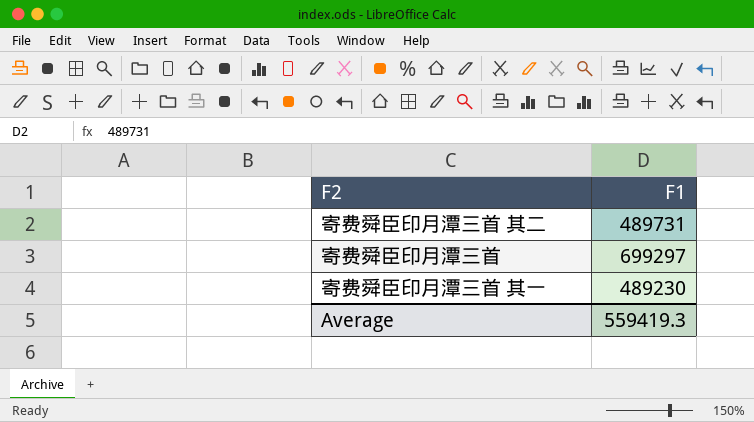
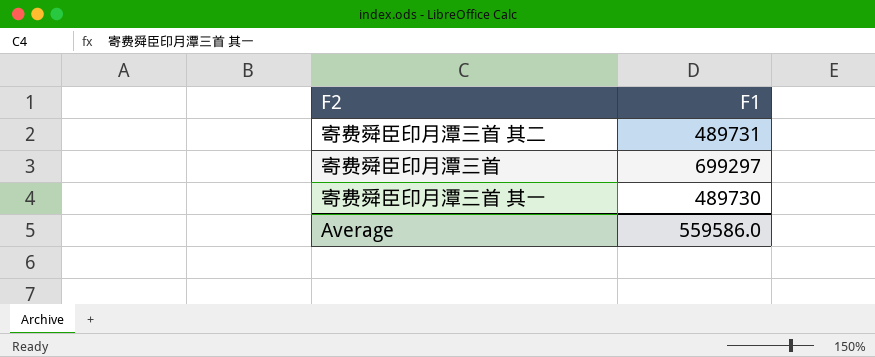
寄费舜臣印月潭三首 其一 | F1: 489230 -> 489730
Average | F1: 559419.3 -> 559586.0

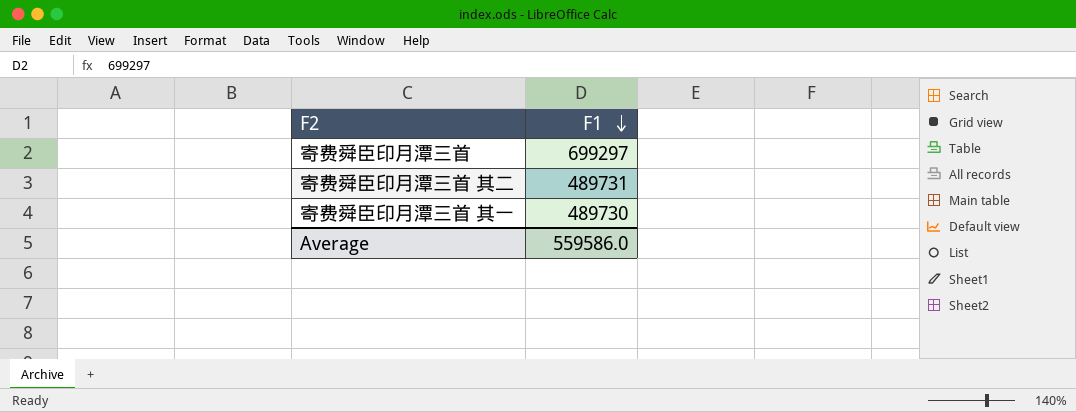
row order: none -> F1 descending

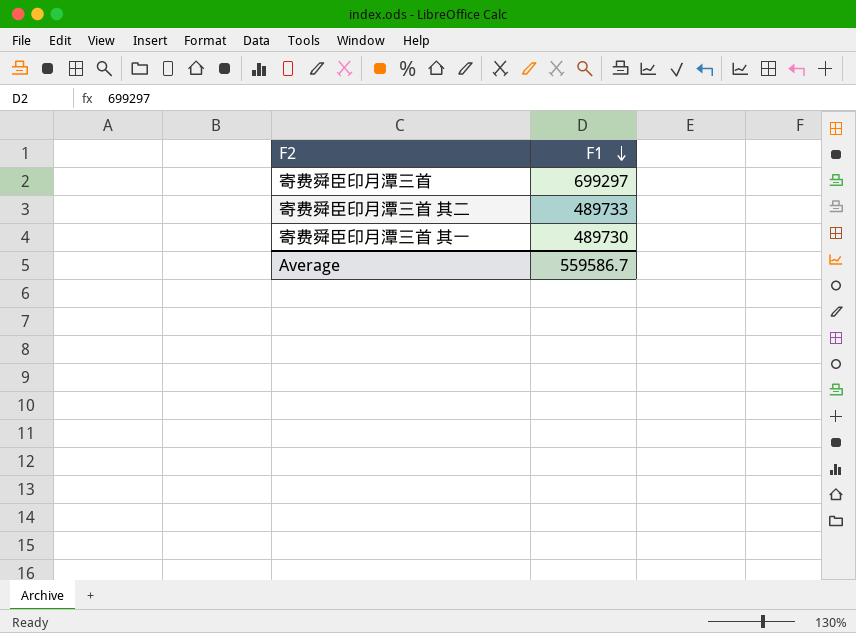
寄费舜臣印月潭三首 其二 | F1: 489731 -> 489733
Average | F1: 559586.0 -> 559586.7

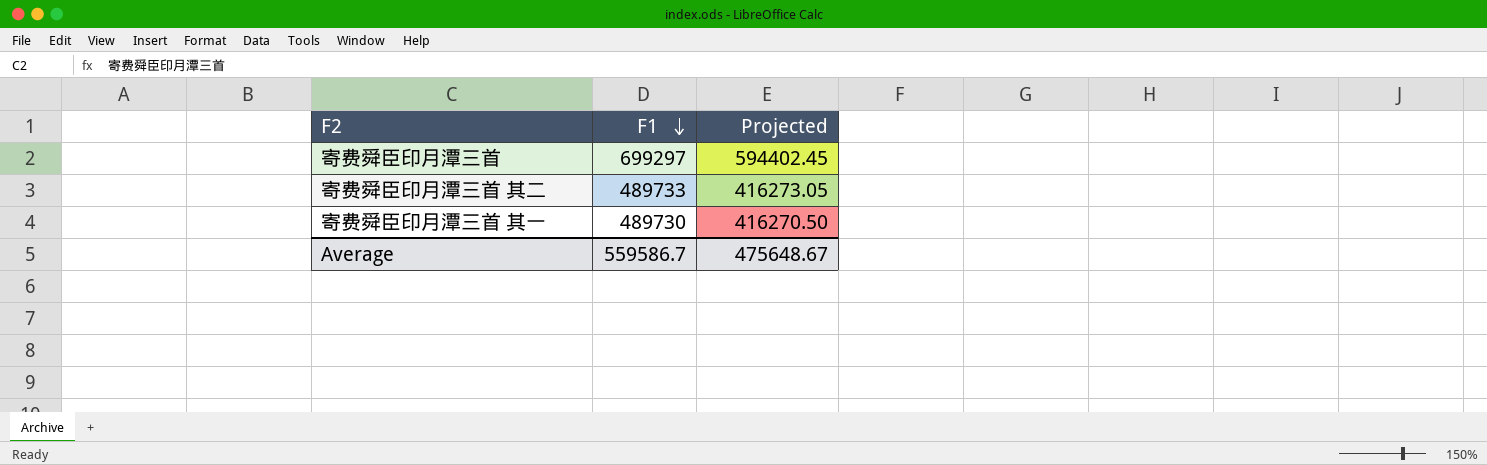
column Projected | formula: none -> [F1] * 0.85

